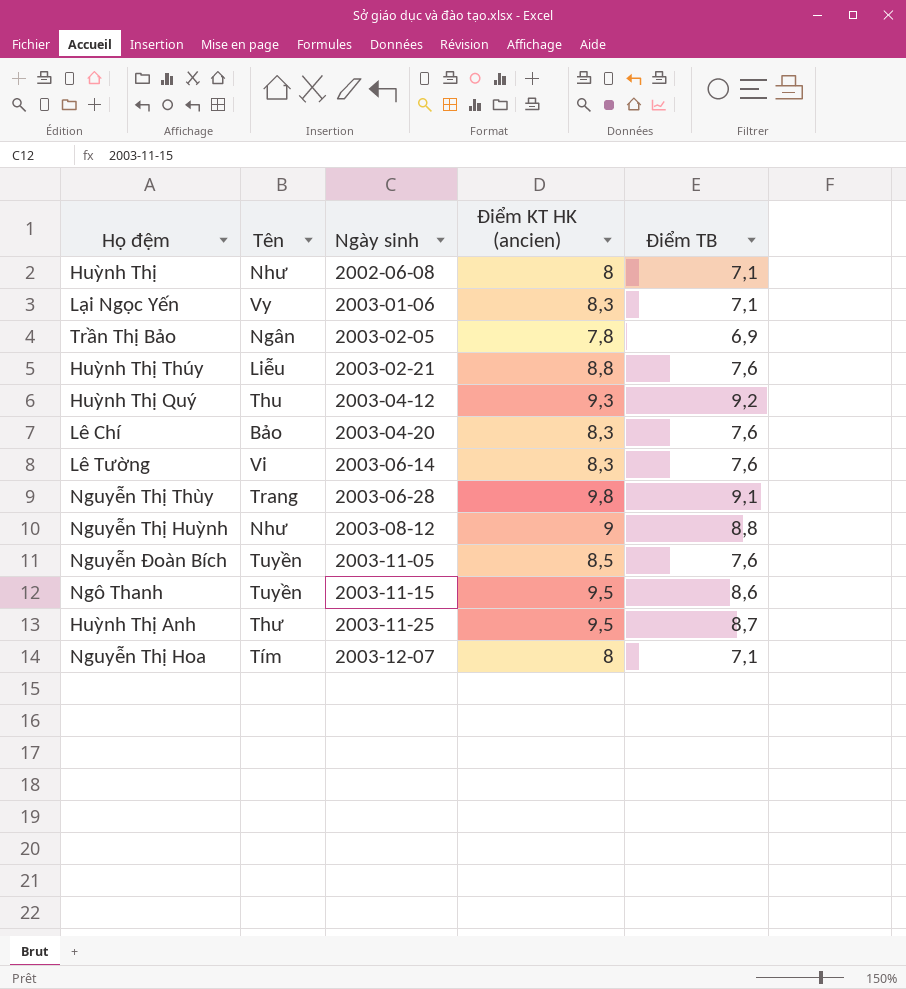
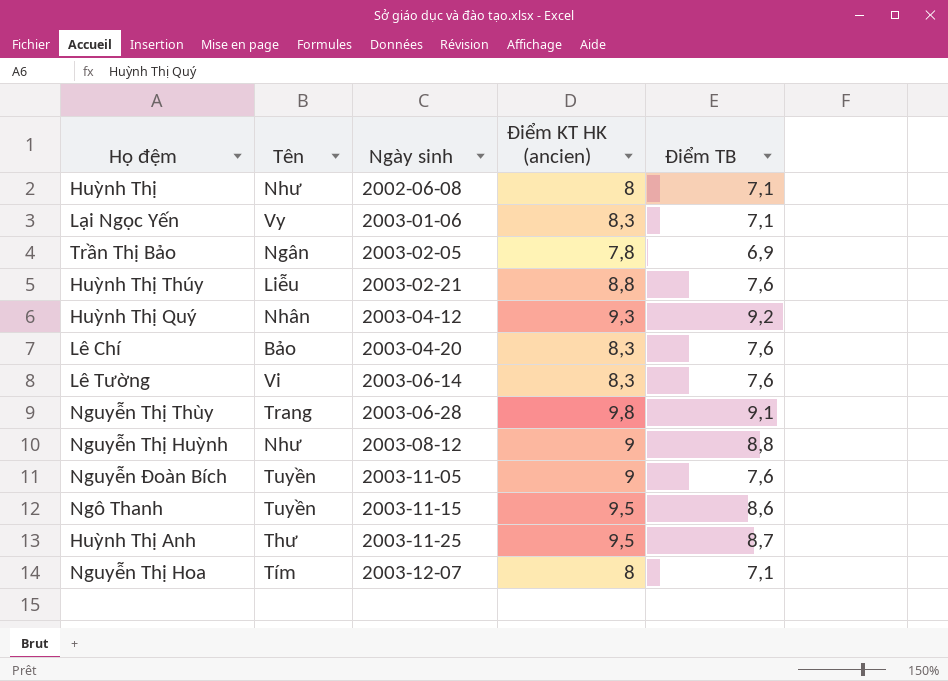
Huỳnh Thị Quý | Tên: Thu -> Nhân
Nguyễn Đoàn Bích | Điểm KT HK (ancien): 8,5 -> 9

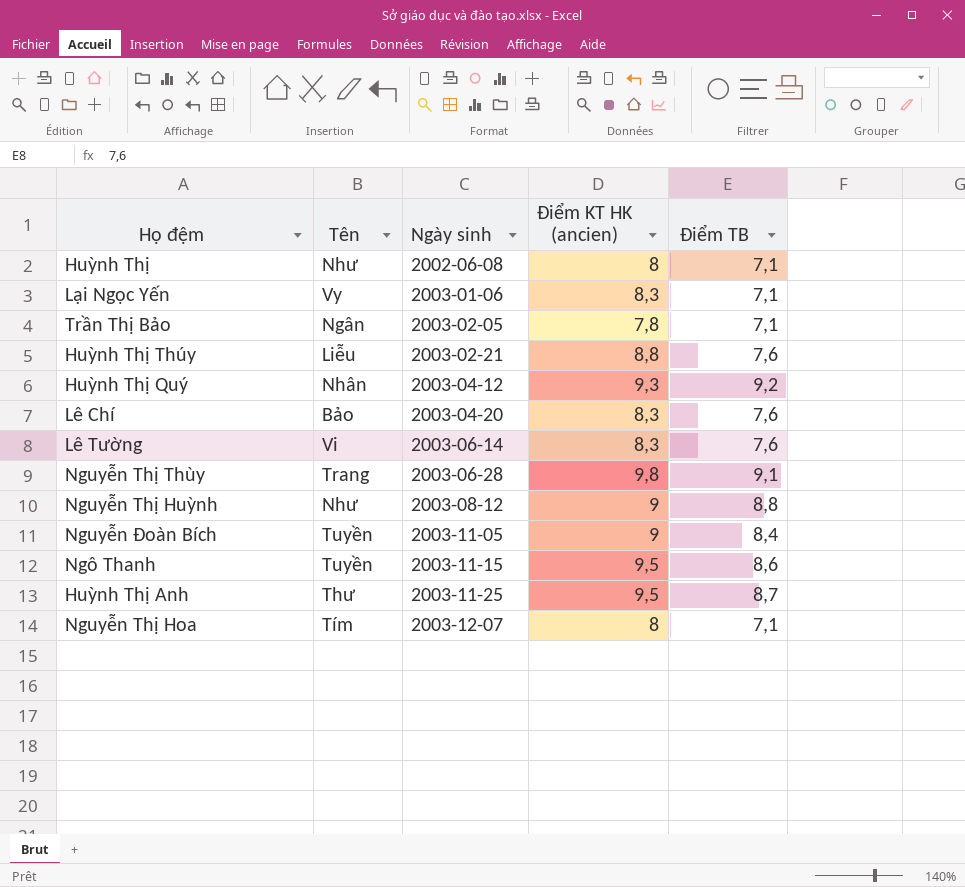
Trần Thị Bảo | Điểm TB: 6,9 -> 7,1
Nguyễn Đoàn Bích | Điểm TB: 7,6 -> 8,4

